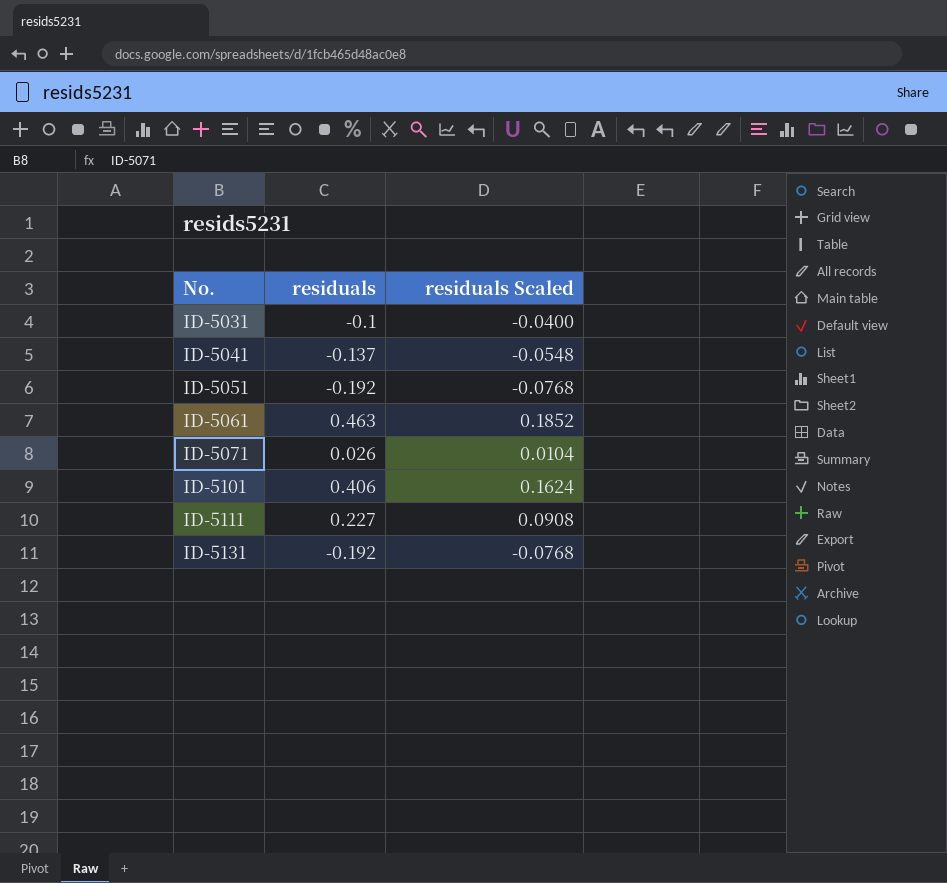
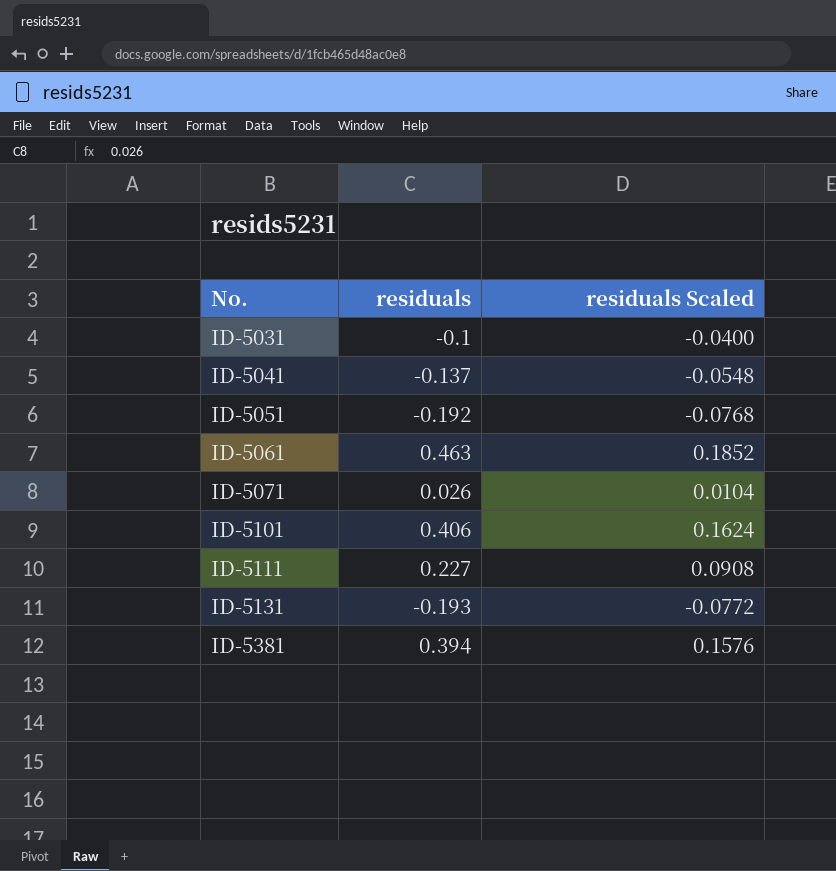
ID-5131 | residuals: -0.192 -> -0.193
ID-5131 | residuals Scaled: -0.0768 -> -0.0772
row ID-5381: none -> 0.394 | 0.1576

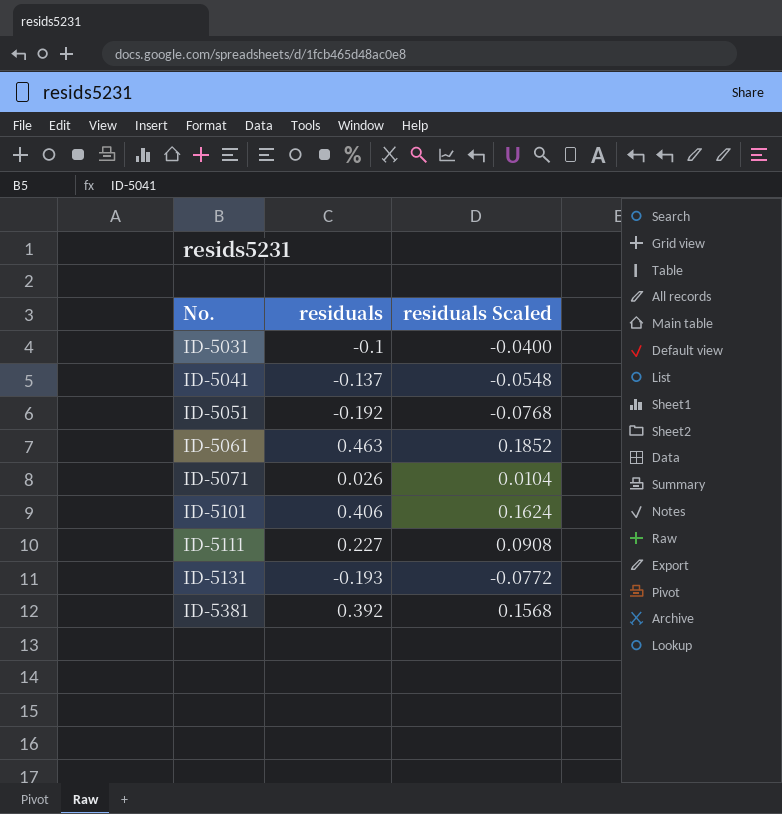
ID-5381 | residuals: 0.394 -> 0.392
ID-5381 | residuals Scaled: 0.1576 -> 0.1568

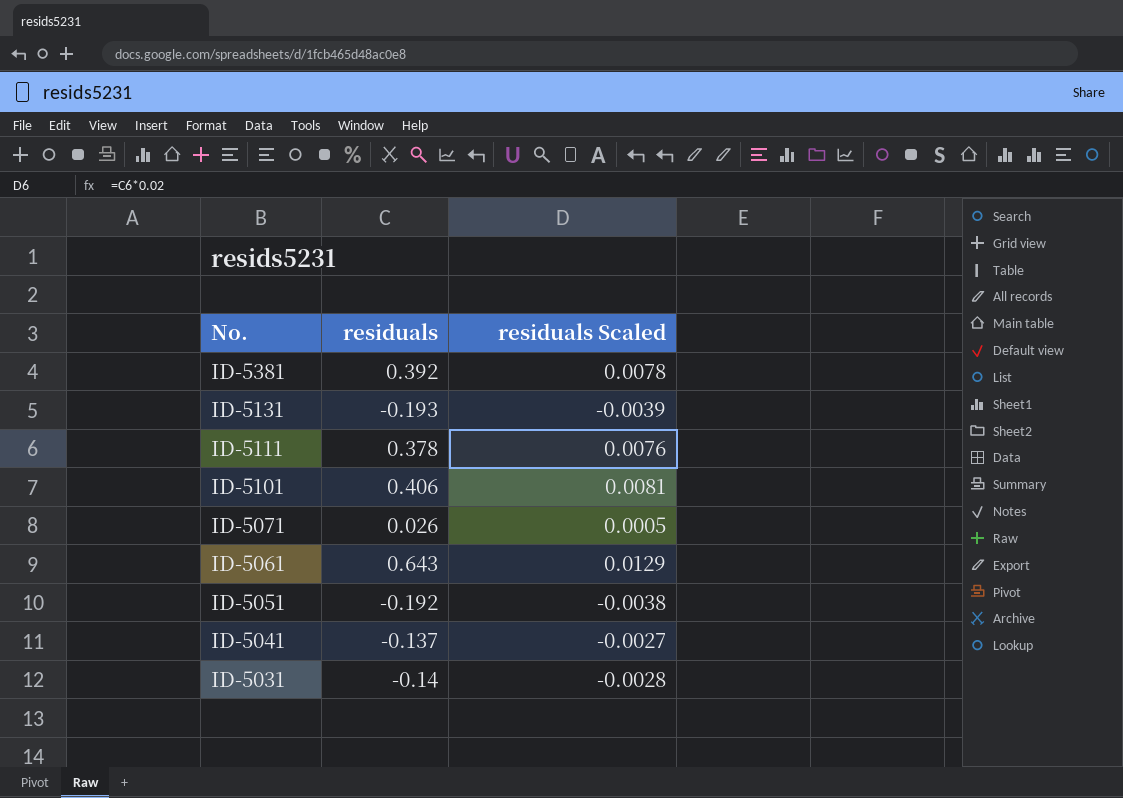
row order: No. ascending -> No. descending
column residuals Scaled | formula: [residuals] * 0.4 -> [residuals] * 0.02
ID-5111 | residuals: 0.227 -> 0.378
ID-5061 | residuals: 0.463 -> 0.643
ID-5031 | residuals: -0.1 -> -0.14

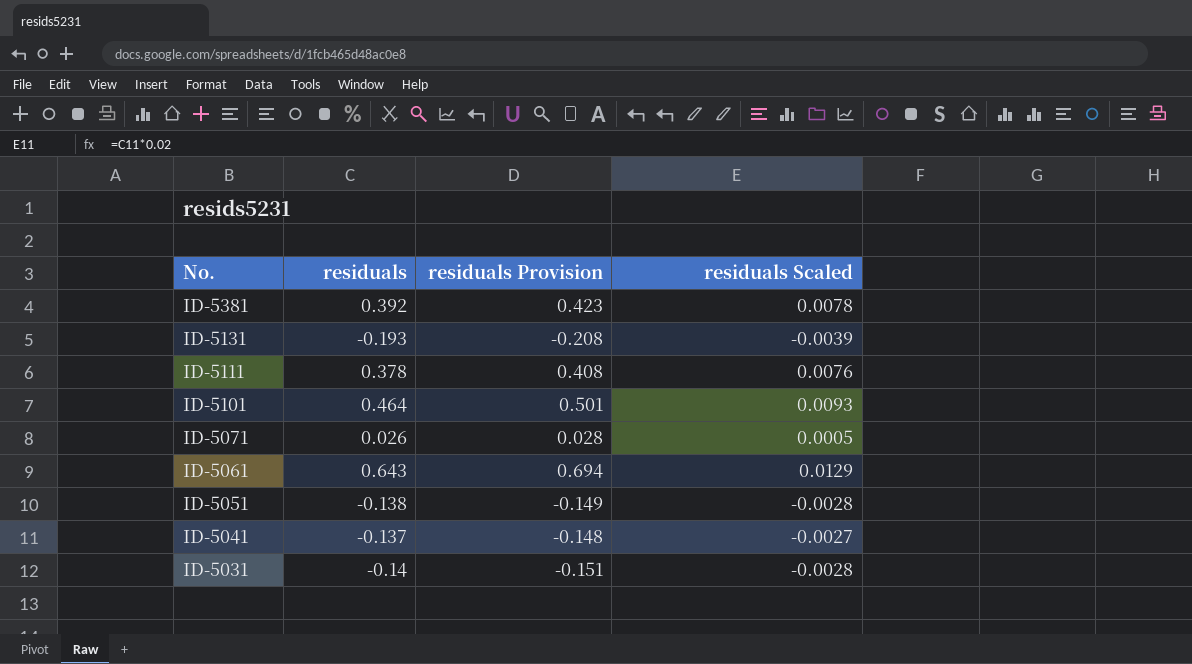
column residuals Provision | formula: none -> [residuals] * 1.08
ID-5101 | residuals: 0.406 -> 0.464
ID-5101 | residuals Scaled: 0.0081 -> 0.0093
ID-5051 | residuals: -0.192 -> -0.138
ID-5051 | residuals Scaled: -0.0038 -> -0.0028

